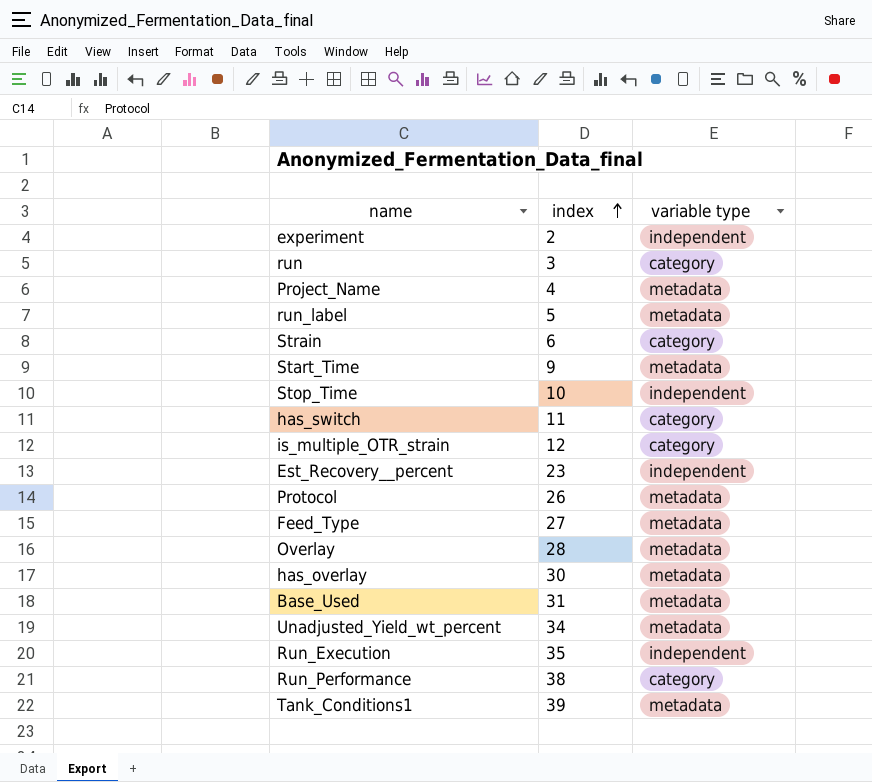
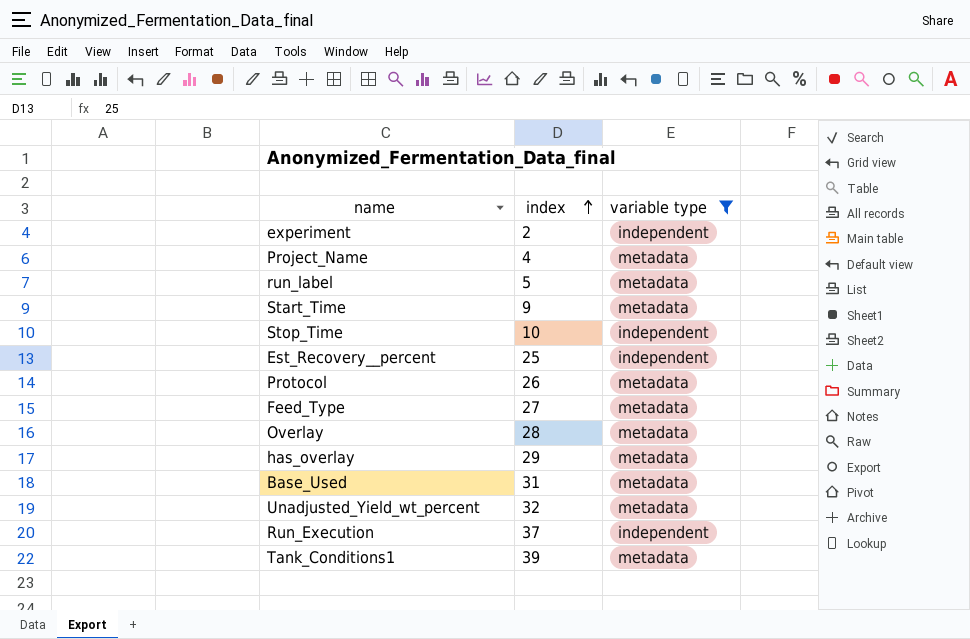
filter: none -> variable type != category
Est_Recovery__percent | index: 23 -> 25
has_overlay | index: 30 -> 29
Unadjusted_Yield_wt_percent | index: 34 -> 32
Run_Execution | index: 35 -> 37

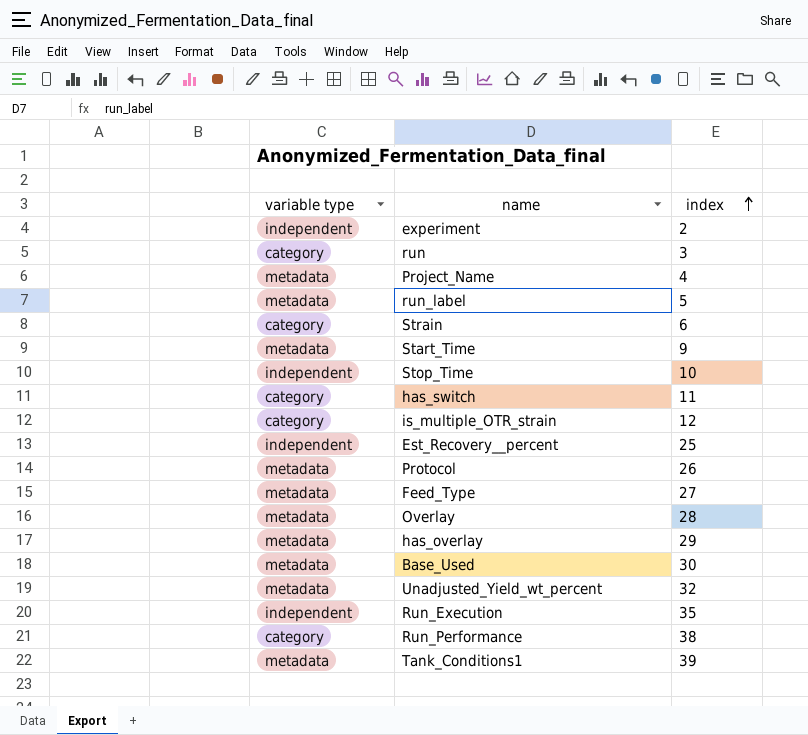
filter: variable type != category -> none
column variable type | position: 3 -> 1
Base_Used | index: 31 -> 30
Run_Execution | index: 37 -> 35

